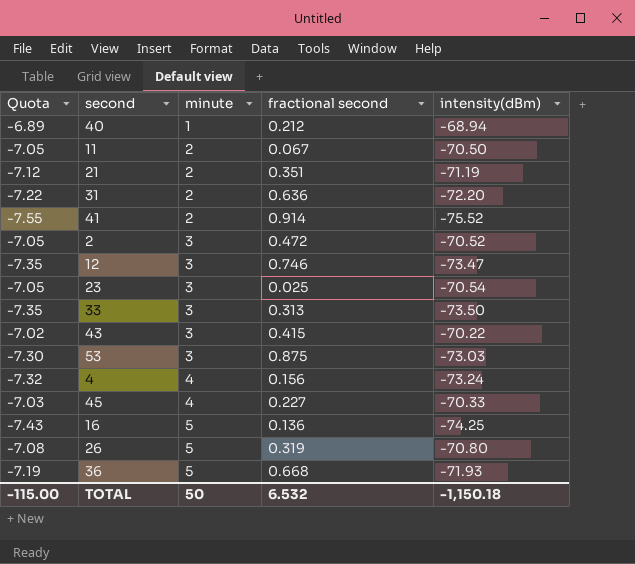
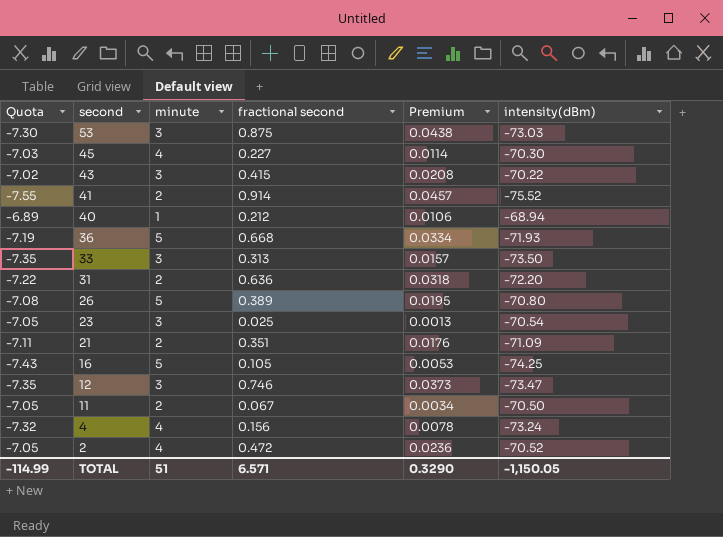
row order: minute ascending -> second descending
column Premium | formula: none -> [fractional second] * 0.05
45 | intensity(dBm): -70.33 -> -70.30
26 | fractional second: 0.319 -> 0.389
21 | Quota: -7.12 -> -7.11
21 | intensity(dBm): -71.19 -> -71.09
16 | fractional second: 0.136 -> 0.105
2 | minute: 3 -> 4
TOTAL | Quota: -115.00 -> -114.99
TOTAL | minute: 50 -> 51
TOTAL | fractional second: 6.532 -> 6.571
TOTAL | intensity(dBm): -1,150.18 -> -1,150.05

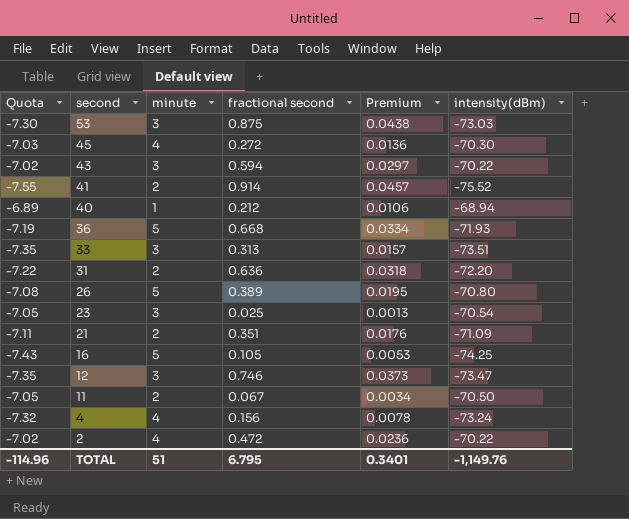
45 | fractional second: 0.227 -> 0.272
45 | Premium: 0.0114 -> 0.0136
43 | fractional second: 0.415 -> 0.594
43 | Premium: 0.0208 -> 0.0297
33 | intensity(dBm): -73.50 -> -73.51
2 | Quota: -7.05 -> -7.02
2 | intensity(dBm): -70.52 -> -70.22
TOTAL | Quota: -114.99 -> -114.96
TOTAL | fractional second: 6.571 -> 6.795
TOTAL | Premium: 0.3290 -> 0.3401
TOTAL | intensity(dBm): -1,150.05 -> -1,149.76

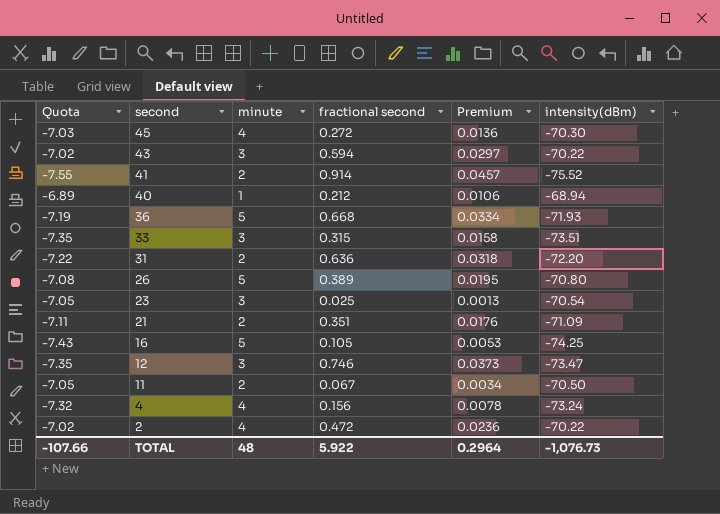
row 53: -7.30 | 3 | 0.875 | 0.0438 | -73.03 -> none
33 | fractional second: 0.313 -> 0.315
33 | Premium: 0.0157 -> 0.0158
TOTAL | Quota: -114.96 -> -107.66
TOTAL | minute: 51 -> 48
TOTAL | fractional second: 6.795 -> 5.922
TOTAL | Premium: 0.3401 -> 0.2964
TOTAL | intensity(dBm): -1,149.76 -> -1,076.73

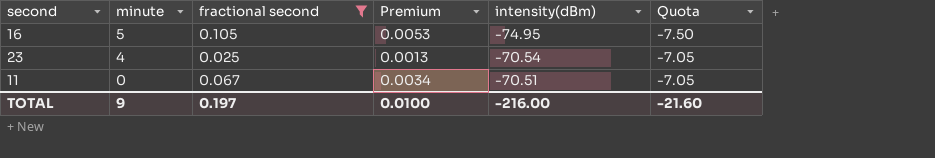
filter: none -> fractional second <= 0.105
row order: second descending -> minute descending
column Quota | position: 1 -> 6
16 | intensity(dBm): -74.25 -> -74.95
16 | Quota: -7.43 -> -7.50
23 | minute: 3 -> 4
11 | minute: 2 -> 0
11 | intensity(dBm): -70.50 -> -70.51
TOTAL | minute: 48 -> 9
TOTAL | fractional second: 5.922 -> 0.197
TOTAL | Premium: 0.2964 -> 0.0100
TOTAL | intensity(dBm): -1,076.73 -> -216.00
TOTAL | Quota: -107.66 -> -21.60

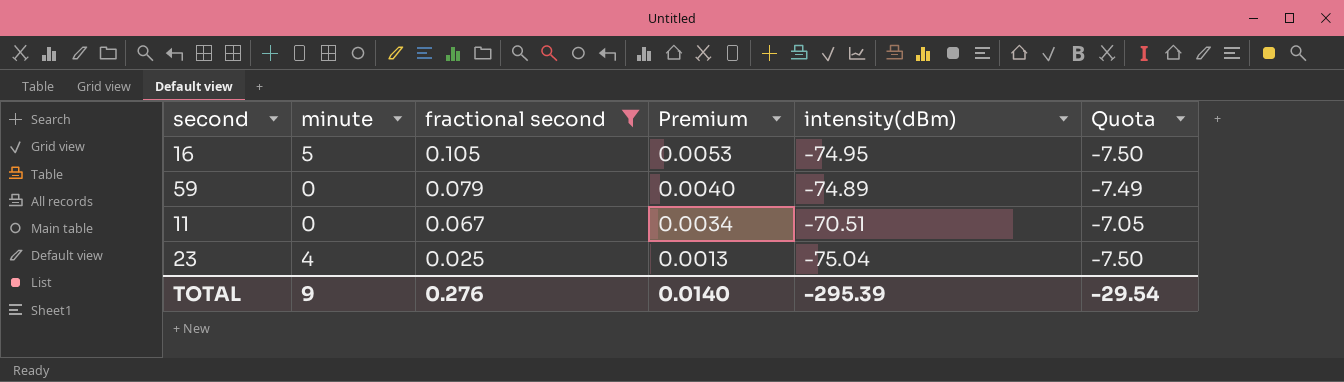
row order: minute descending -> fractional second descending
row 59: none -> 0 | 0.079 | 0.0040 | -74.89 | -7.49
23 | intensity(dBm): -70.54 -> -75.04
23 | Quota: -7.05 -> -7.50
TOTAL | fractional second: 0.197 -> 0.276
TOTAL | Premium: 0.0100 -> 0.0140
TOTAL | intensity(dBm): -216.00 -> -295.39
TOTAL | Quota: -21.60 -> -29.54

